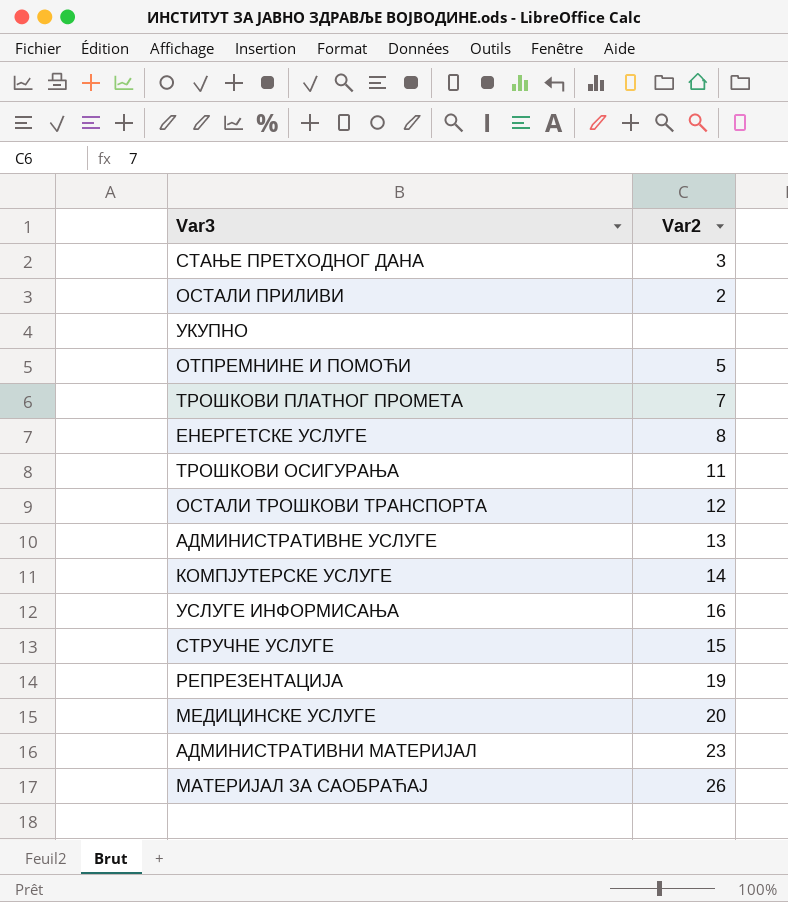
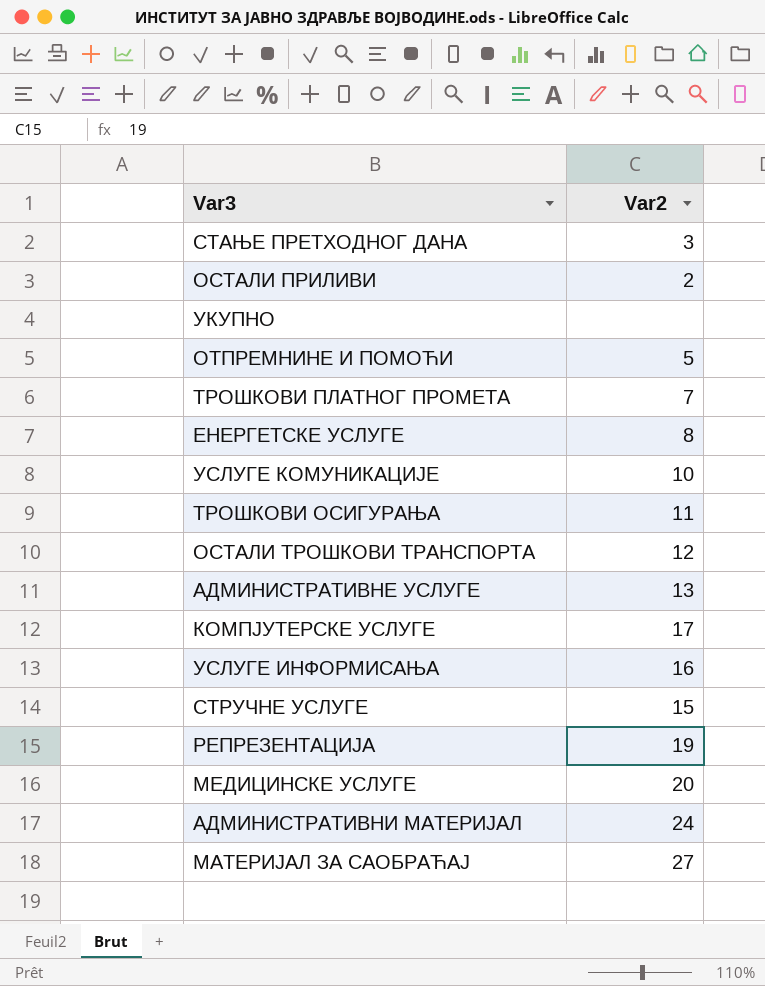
row УСЛУГЕ КОМУНИКАЦИЈЕ: none -> 10
КОМПЈУТЕРСКЕ УСЛУГЕ | Var2: 14 -> 17
АДМИНИСТРАТИВНИ МАТЕРИЈАЛ | Var2: 23 -> 24
МАТЕРИЈАЛ ЗА САОБРАЋАЈ | Var2: 26 -> 27

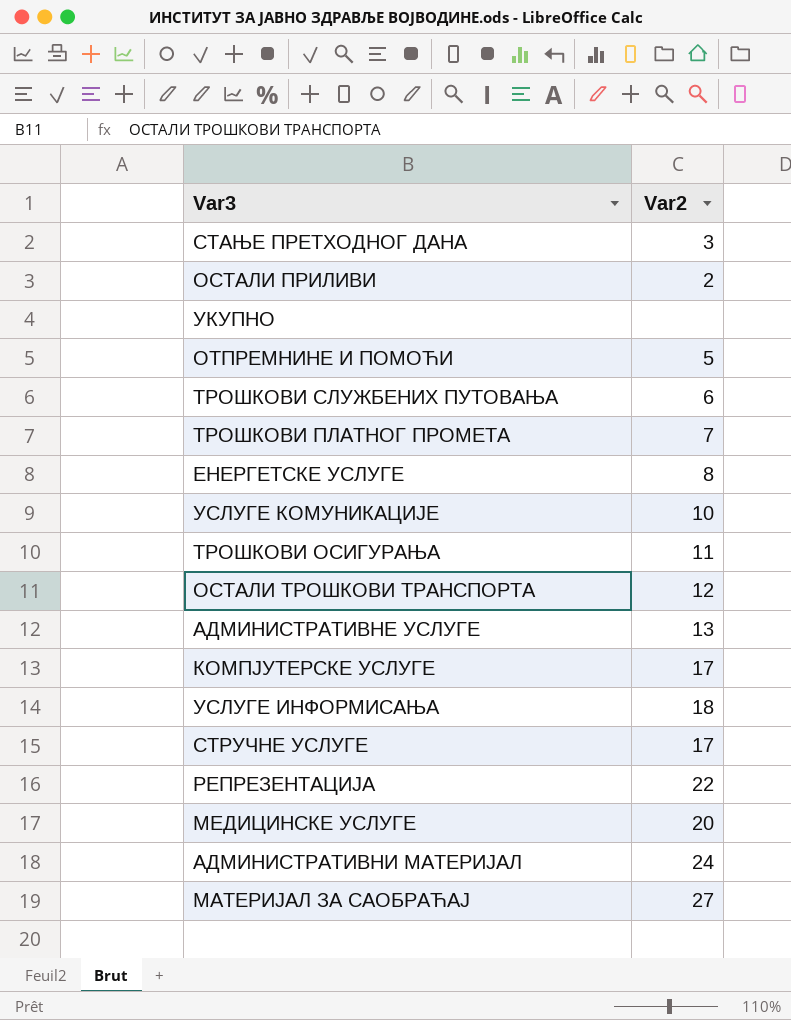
row ТРОШКОВИ СЛУЖБЕНИХ ПУТОВАЊА: none -> 6
УСЛУГЕ ИНФОРМИСАЊА | Var2: 16 -> 18
СТРУЧНЕ УСЛУГЕ | Var2: 15 -> 17
РЕПРЕЗЕНТАЦИЈА | Var2: 19 -> 22

